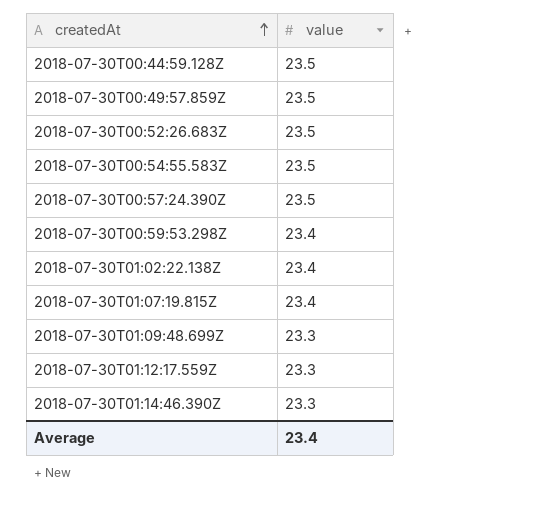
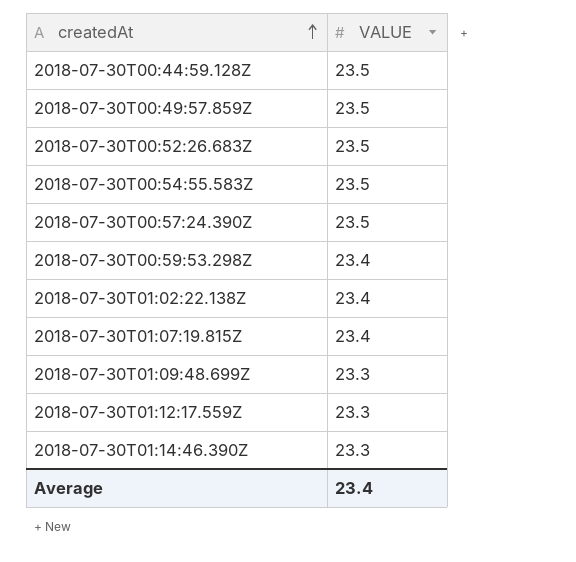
column name: value -> VALUE

